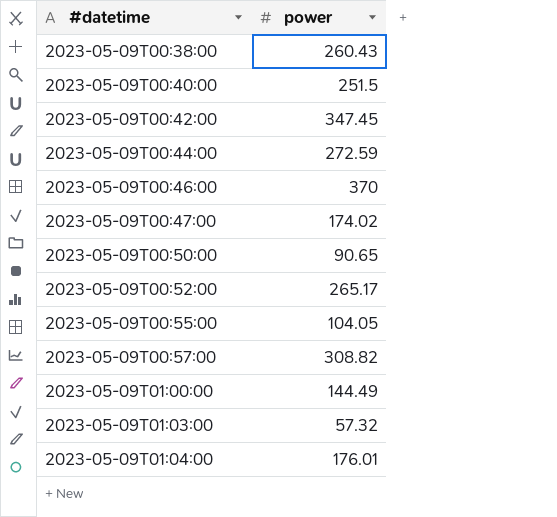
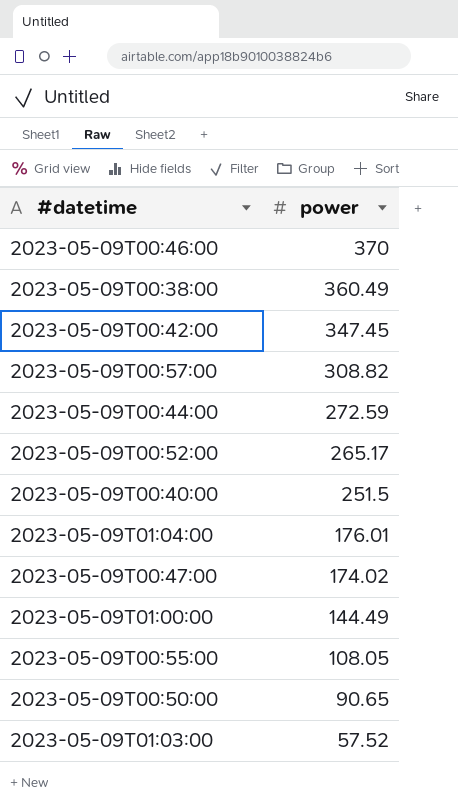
row order: #datetime ascending -> power descending
2023-05-09T00:38:00 | power: 260.43 -> 360.49
2023-05-09T00:55:00 | power: 104.05 -> 108.05
2023-05-09T01:03:00 | power: 57.32 -> 57.52

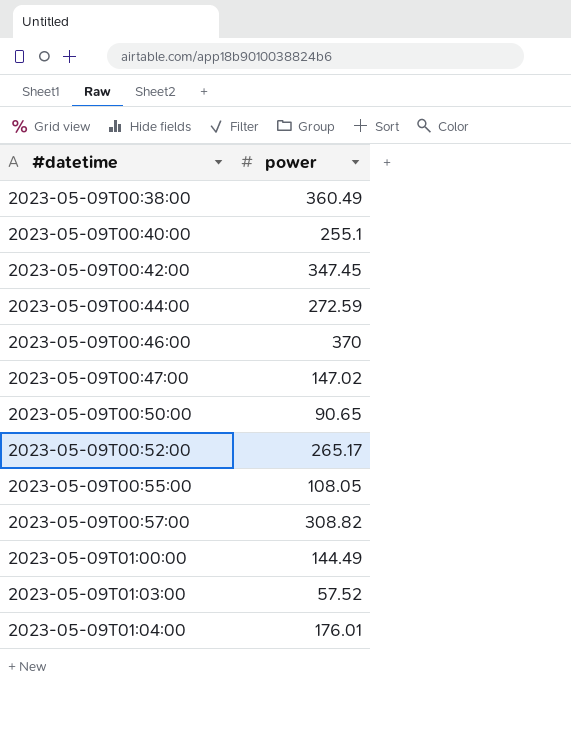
row order: power descending -> #datetime ascending
2023-05-09T00:40:00 | power: 251.5 -> 255.1
2023-05-09T00:47:00 | power: 174.02 -> 147.02

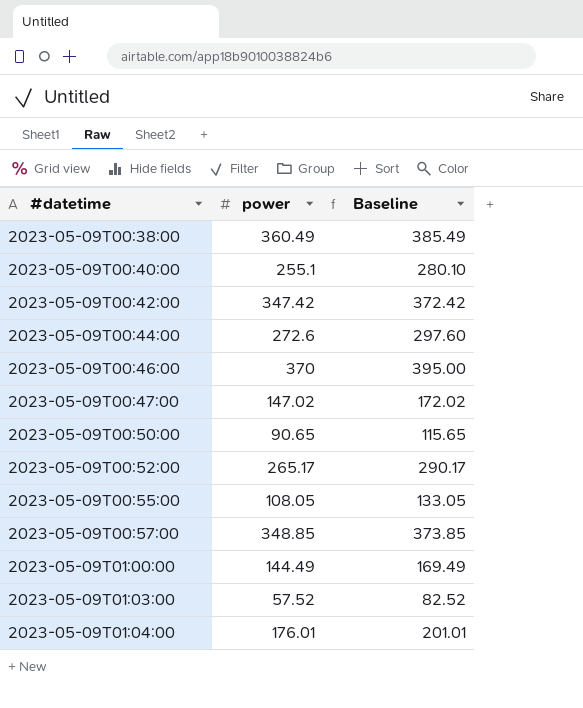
column Baseline | formula: none -> [power] + 25
2023-05-09T00:42:00 | power: 347.45 -> 347.42
2023-05-09T00:44:00 | power: 272.59 -> 272.6
2023-05-09T00:57:00 | power: 308.82 -> 348.85

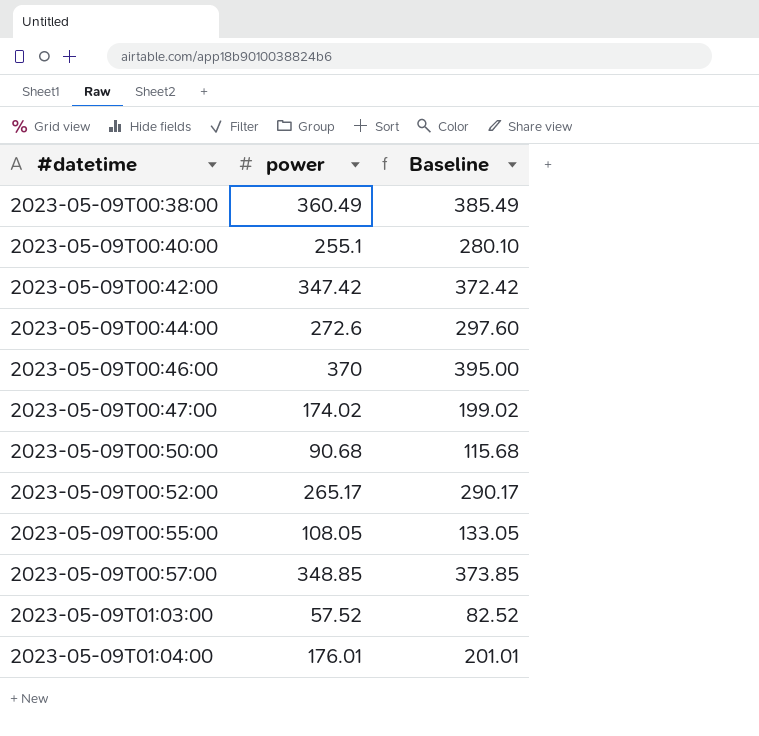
row 2023-05-09T01:00:00: 144.49 | 169.49 -> none
2023-05-09T00:47:00 | power: 147.02 -> 174.02
2023-05-09T00:47:00 | Baseline: 172.02 -> 199.02
2023-05-09T00:50:00 | power: 90.65 -> 90.68
2023-05-09T00:50:00 | Baseline: 115.65 -> 115.68

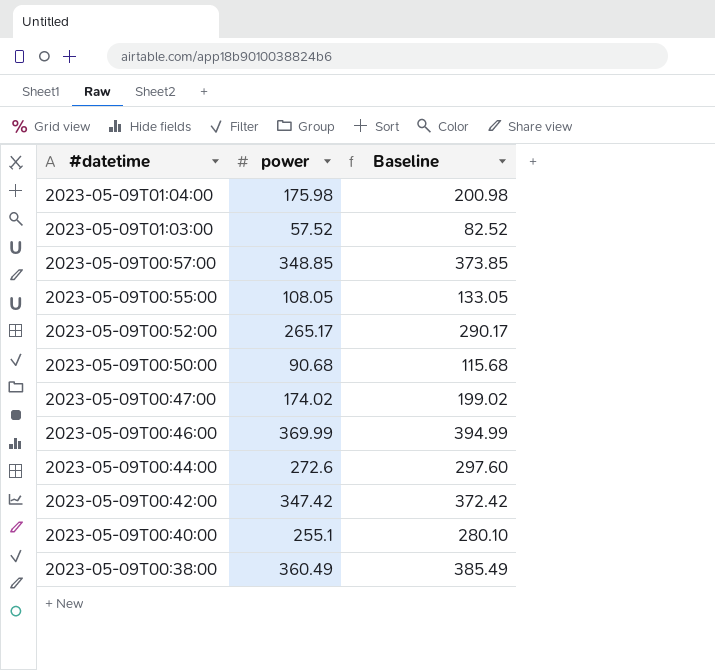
row order: #datetime ascending -> #datetime descending
2023-05-09T01:04:00 | power: 176.01 -> 175.98
2023-05-09T01:04:00 | Baseline: 201.01 -> 200.98
2023-05-09T00:46:00 | power: 370 -> 369.99
2023-05-09T00:46:00 | Baseline: 395.00 -> 394.99

